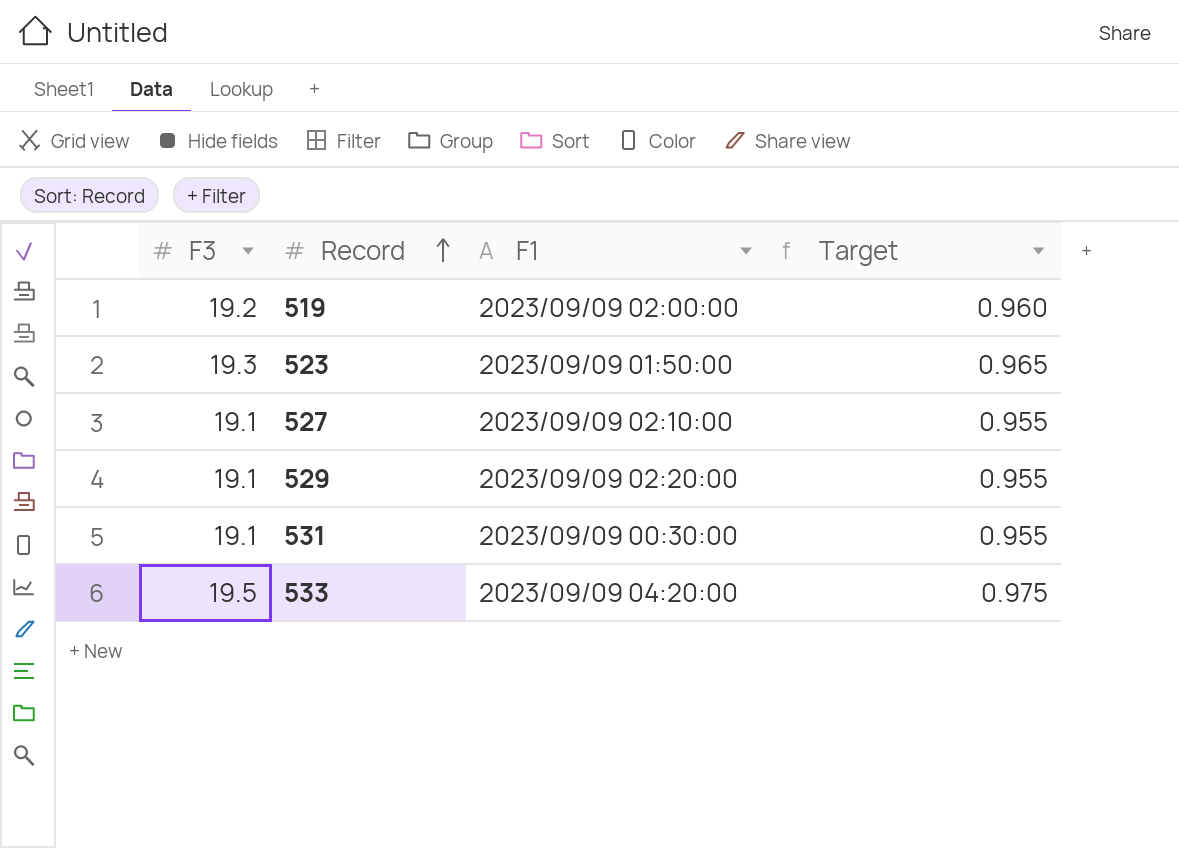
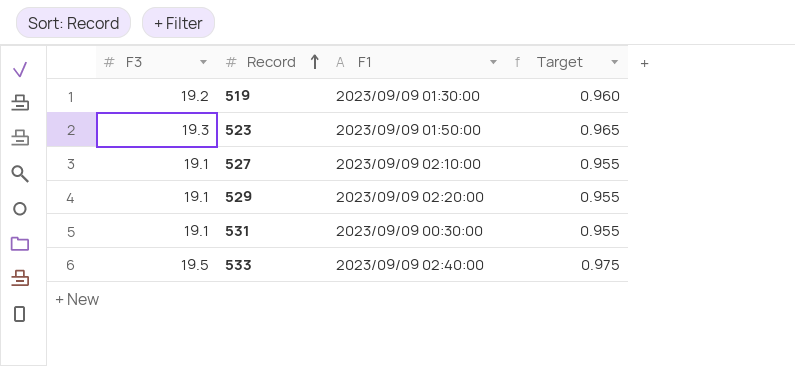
519 | F1: 2023/09/09 02:00:00 -> 2023/09/09 01:30:00
533 | F1: 2023/09/09 04:20:00 -> 2023/09/09 02:40:00

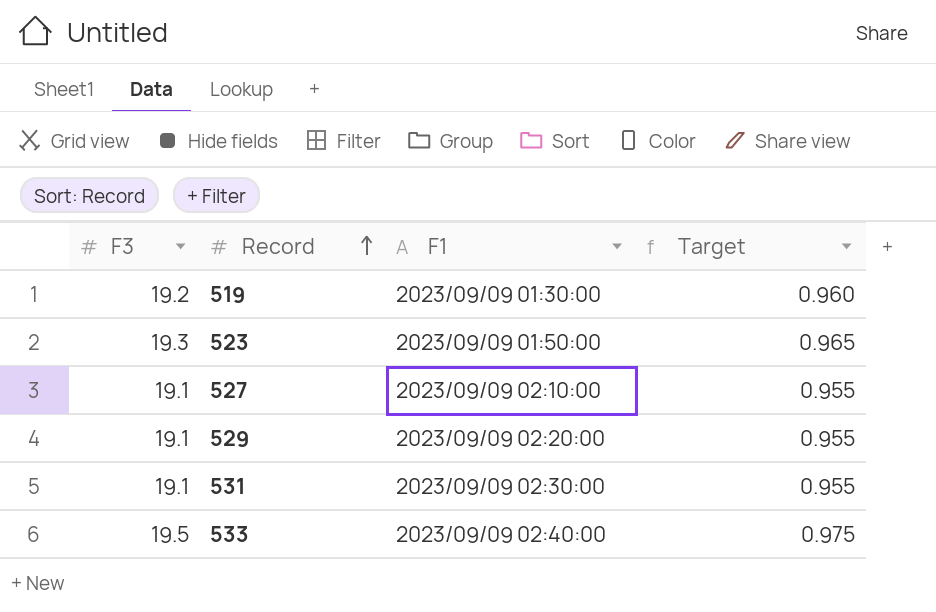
531 | F1: 2023/09/09 00:30:00 -> 2023/09/09 02:30:00

